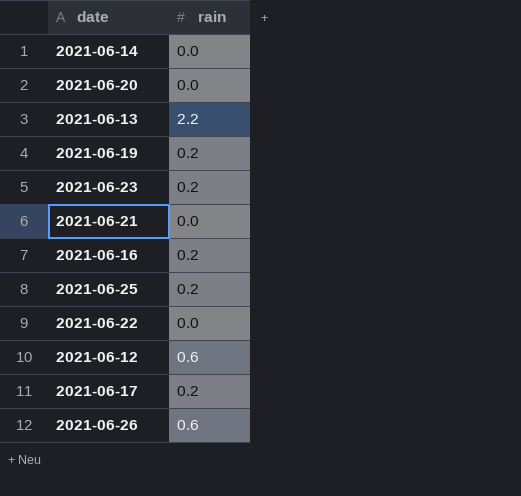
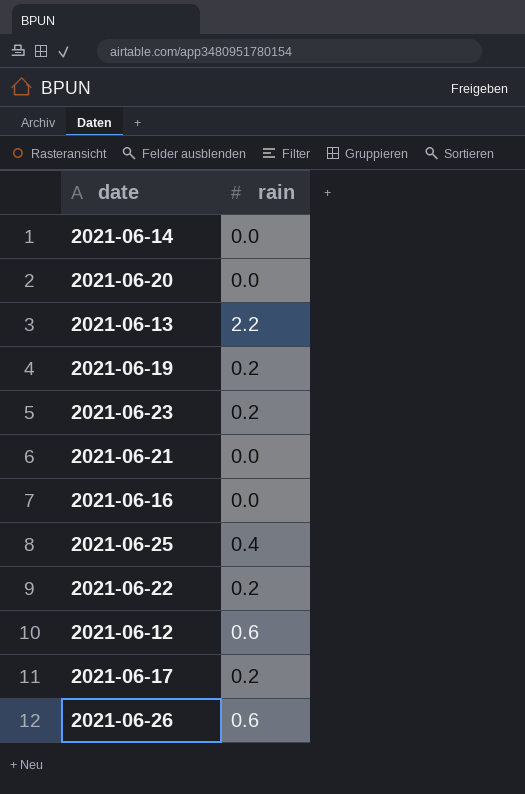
2021-06-16 | rain: 0.2 -> 0.0
2021-06-25 | rain: 0.2 -> 0.4
2021-06-22 | rain: 0.0 -> 0.2

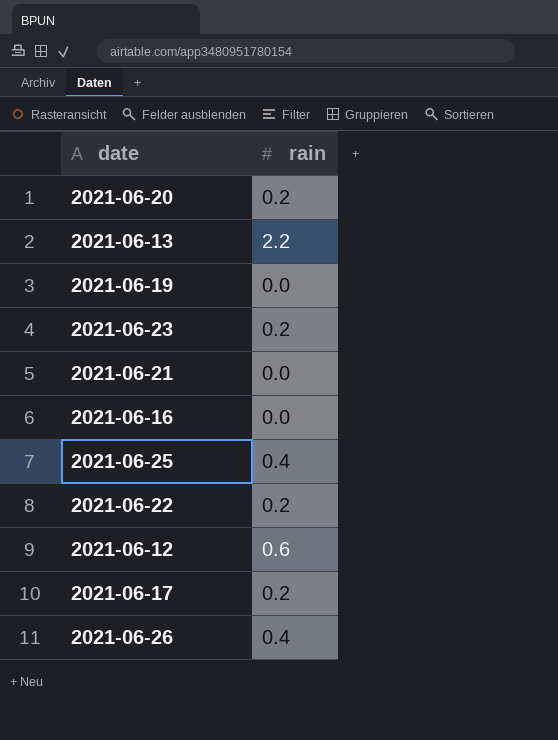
row 2021-06-14: 0.0 -> none
2021-06-20 | rain: 0.0 -> 0.2
2021-06-19 | rain: 0.2 -> 0.0
2021-06-26 | rain: 0.6 -> 0.4

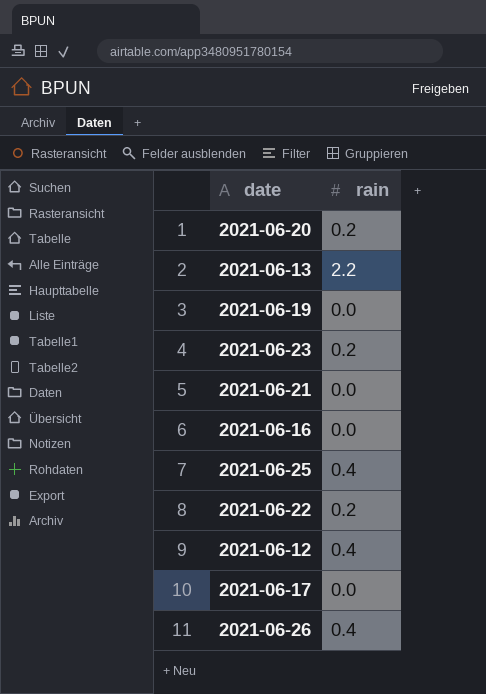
2021-06-12 | rain: 0.6 -> 0.4
2021-06-17 | rain: 0.2 -> 0.0

